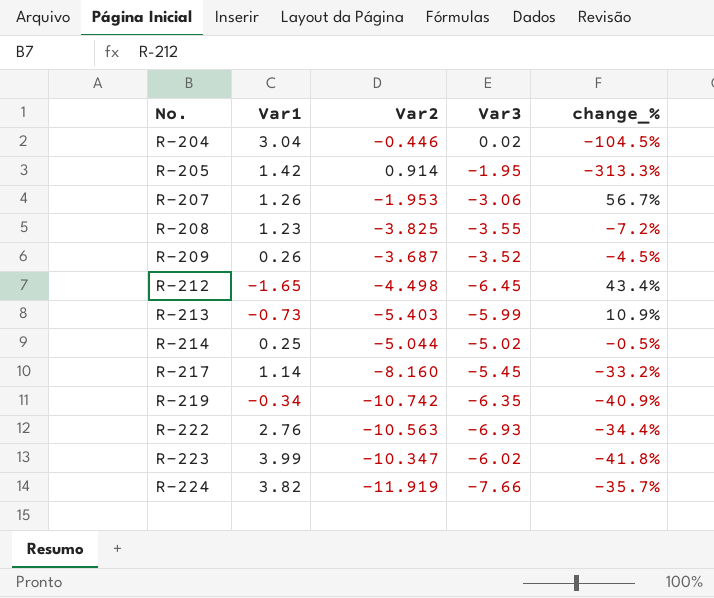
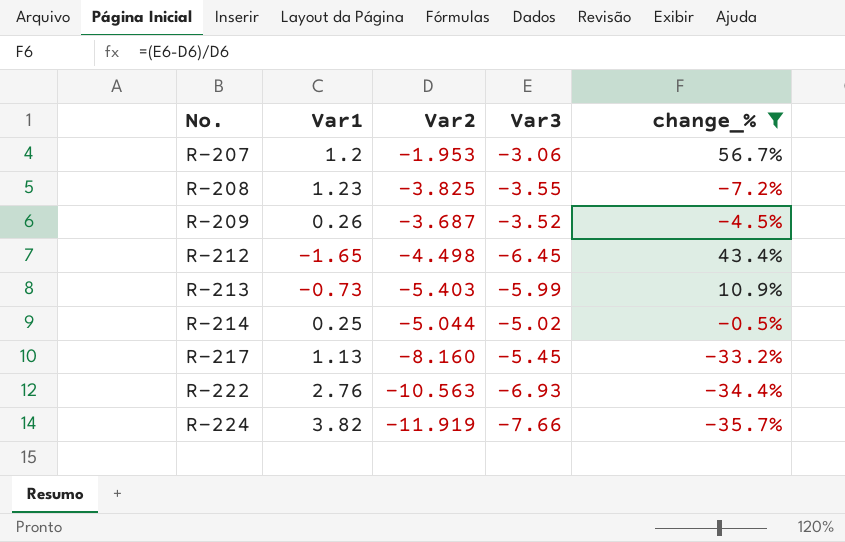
filter: none -> change_% >= -35.7%
R-207 | Var1: 1.26 -> 1.2
R-217 | Var1: 1.14 -> 1.13

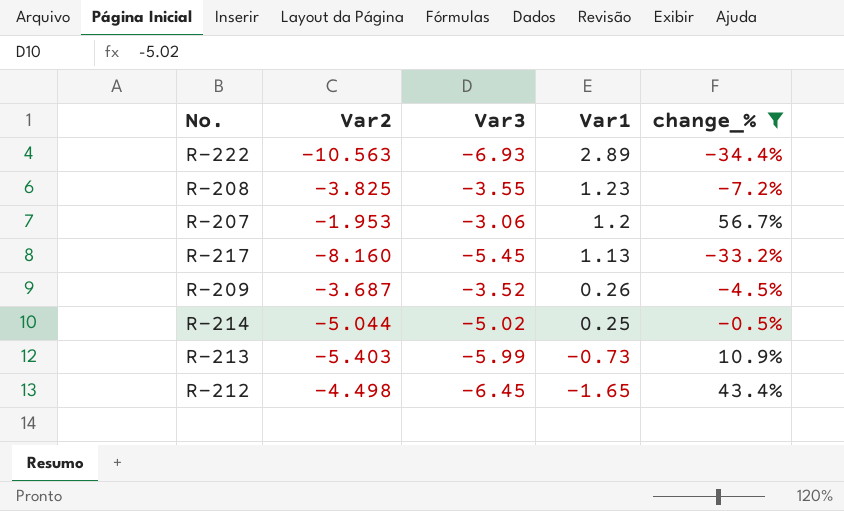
row order: No. ascending -> Var1 descending
column Var1 | position: 2 -> 4
row R-224: 3.82 | -11.919 | -7.66 | -35.7% -> none
R-222 | Var1: 2.76 -> 2.89

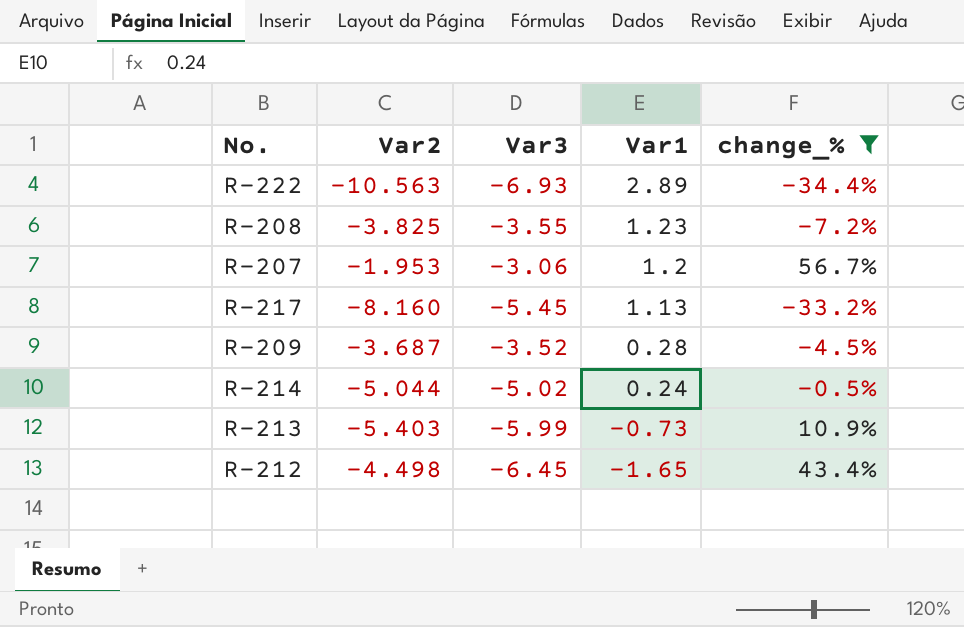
R-209 | Var1: 0.26 -> 0.28
R-214 | Var1: 0.25 -> 0.24

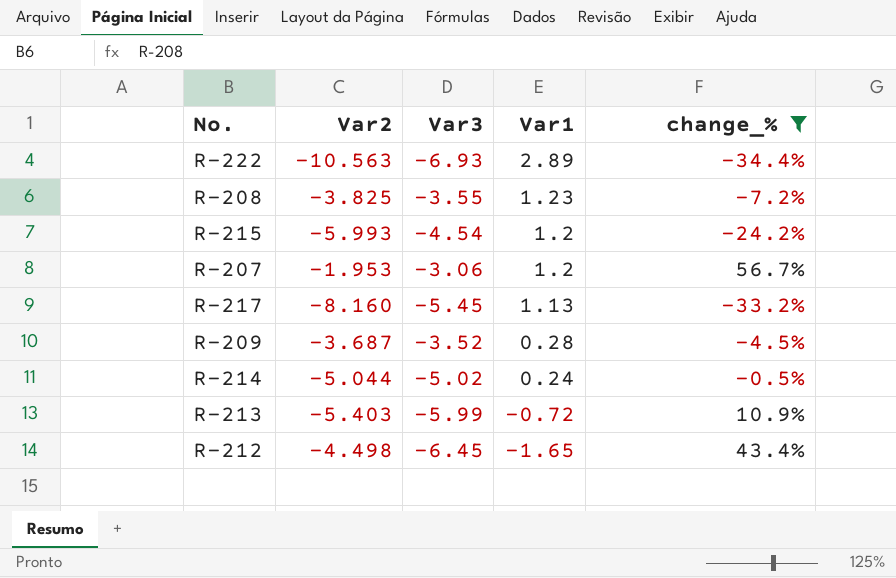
row R-215: none -> -5.993 | -4.54 | 1.2 | -24.2%
R-213 | Var1: -0.73 -> -0.72

